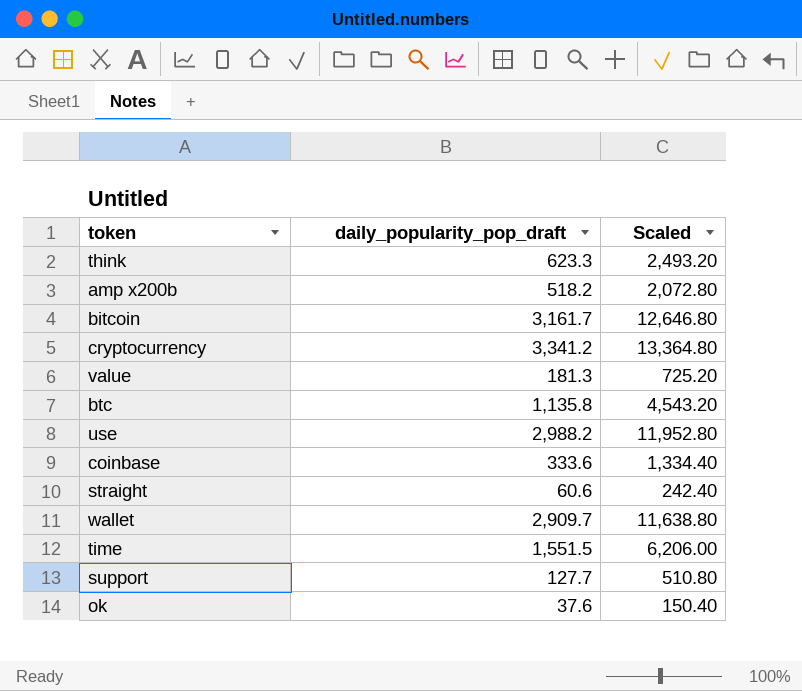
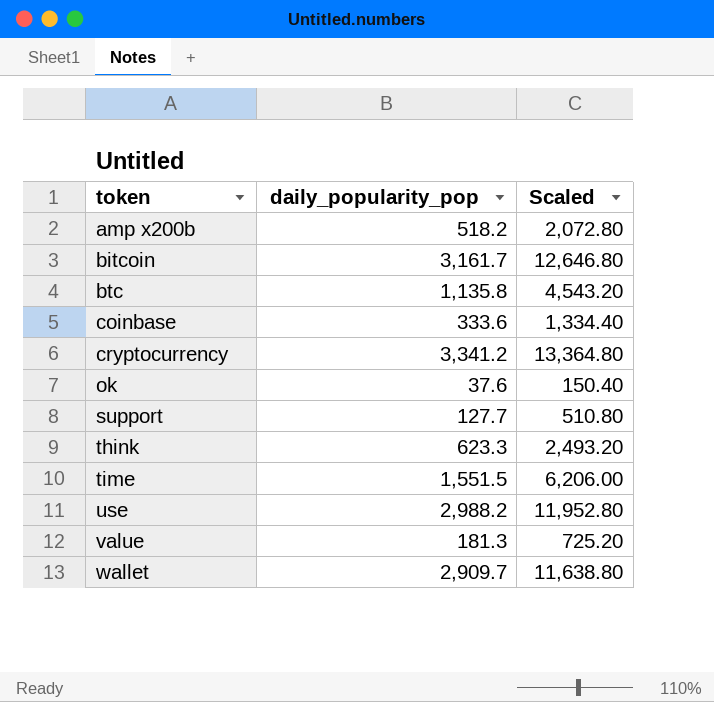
row order: none -> token ascending
column name: daily_popularity_pop_draft -> daily_popularity_pop
row straight: 60.6 | 242.40 -> none

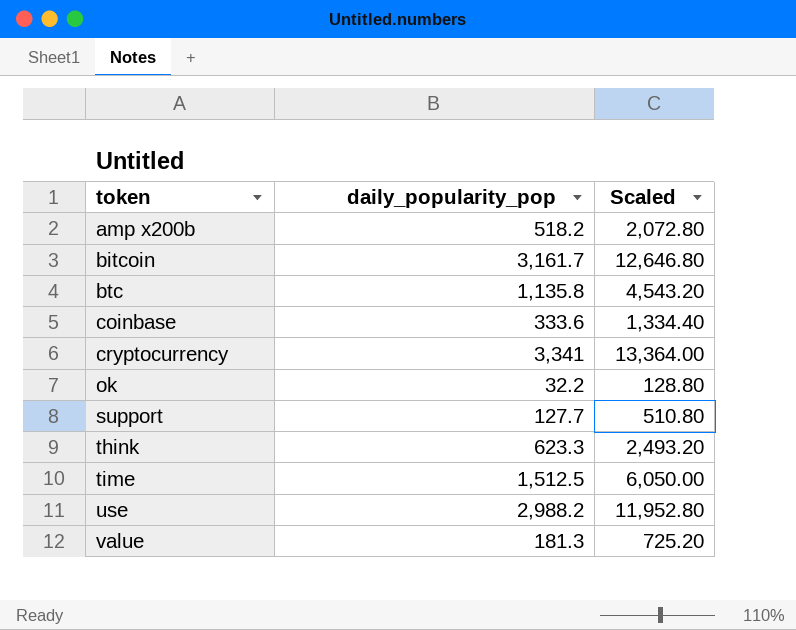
row wallet: 2,909.7 | 11,638.80 -> none
cryptocurrency | daily_popularity_pop: 3,341.2 -> 3,341
cryptocurrency | Scaled: 13,364.80 -> 13,364.00
ok | daily_popularity_pop: 37.6 -> 32.2
ok | Scaled: 150.40 -> 128.80
time | daily_popularity_pop: 1,551.5 -> 1,512.5
time | Scaled: 6,206.00 -> 6,050.00

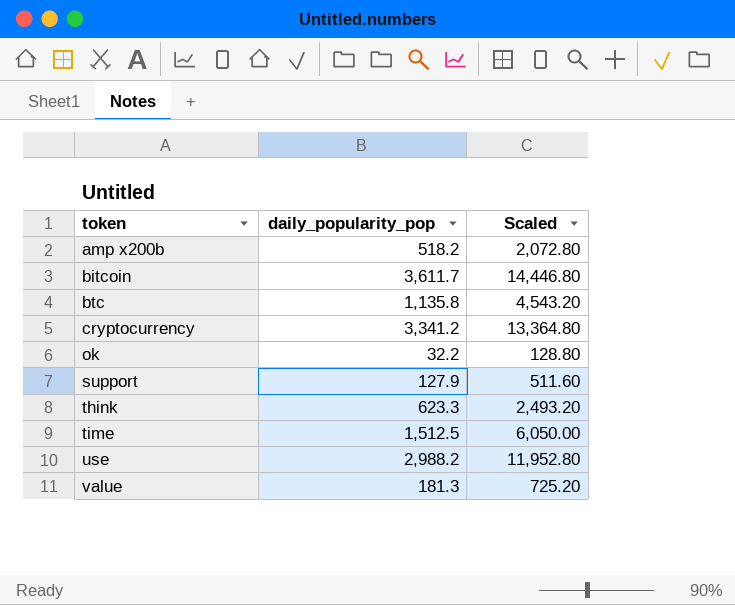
row coinbase: 333.6 | 1,334.40 -> none
bitcoin | daily_popularity_pop: 3,161.7 -> 3,611.7
bitcoin | Scaled: 12,646.80 -> 14,446.80
cryptocurrency | daily_popularity_pop: 3,341 -> 3,341.2
cryptocurrency | Scaled: 13,364.00 -> 13,364.80
support | daily_popularity_pop: 127.7 -> 127.9
support | Scaled: 510.80 -> 511.60

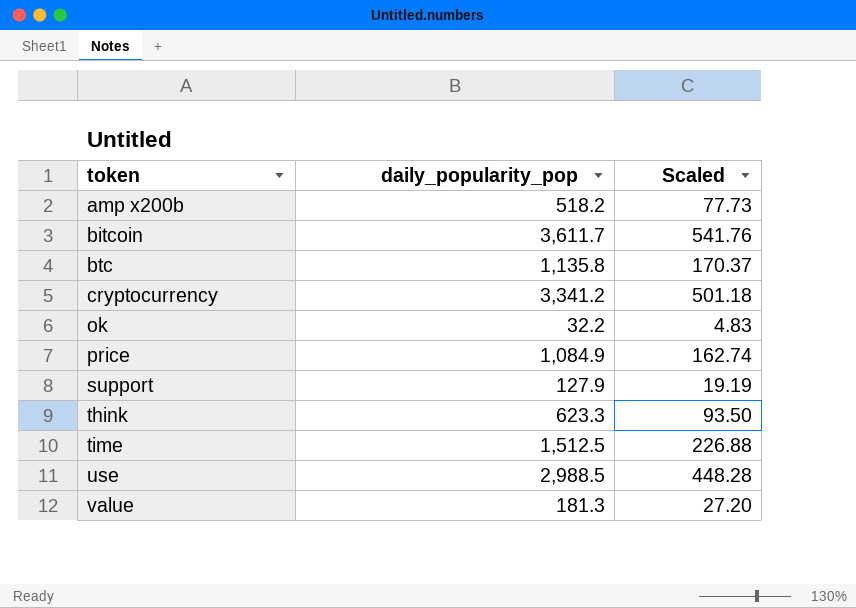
column Scaled | formula: [daily_popularity_pop] * 4 -> [daily_popularity_pop] * 0.15
row price: none -> 1,084.9 | 162.74
use | daily_popularity_pop: 2,988.2 -> 2,988.5

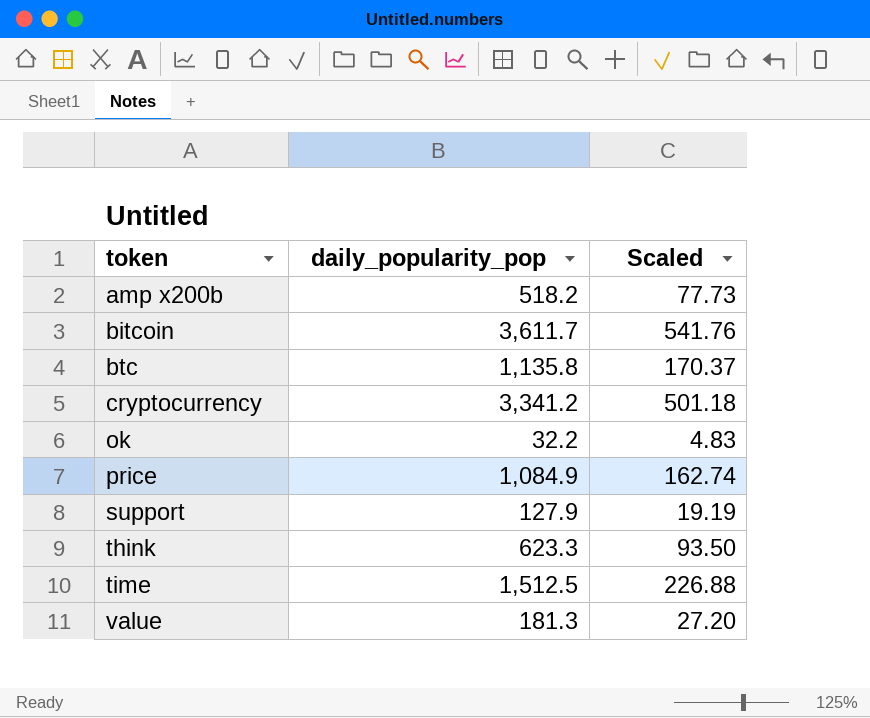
row use: 2,988.5 | 448.28 -> none

